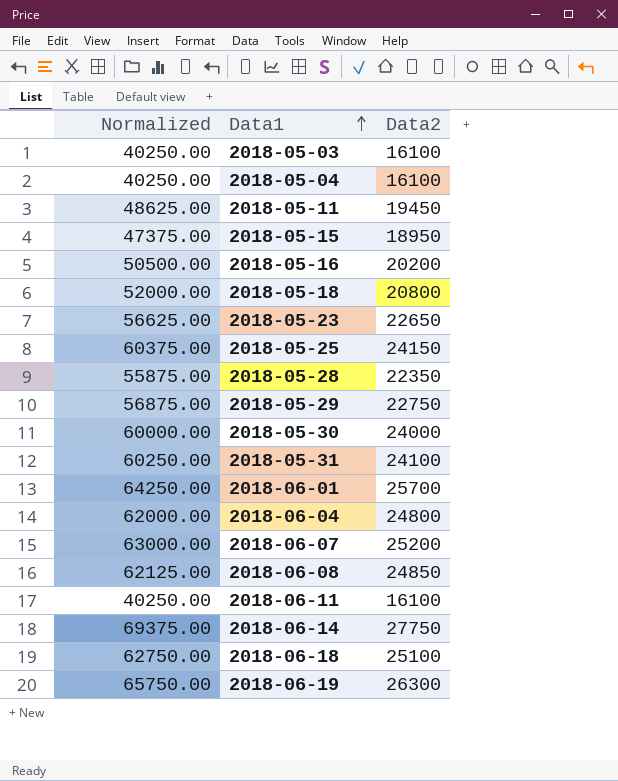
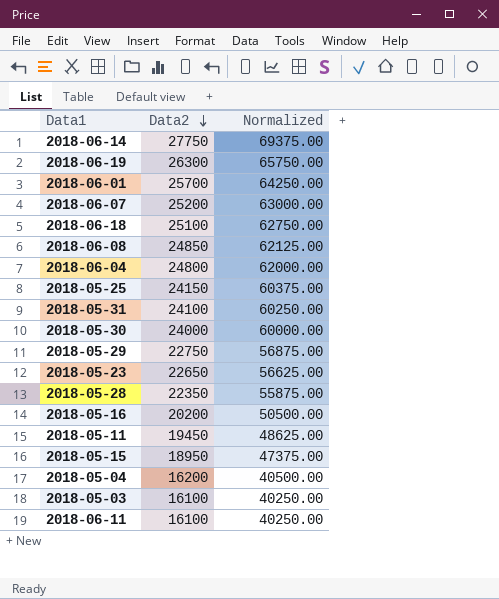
row order: Data1 ascending -> Data2 descending
column Normalized | position: 1 -> 3
row 2018-05-18: 52000.00 | 20800 -> none
2018-05-04 | Data2: 16100 -> 16200
2018-05-04 | Normalized: 40250.00 -> 40500.00

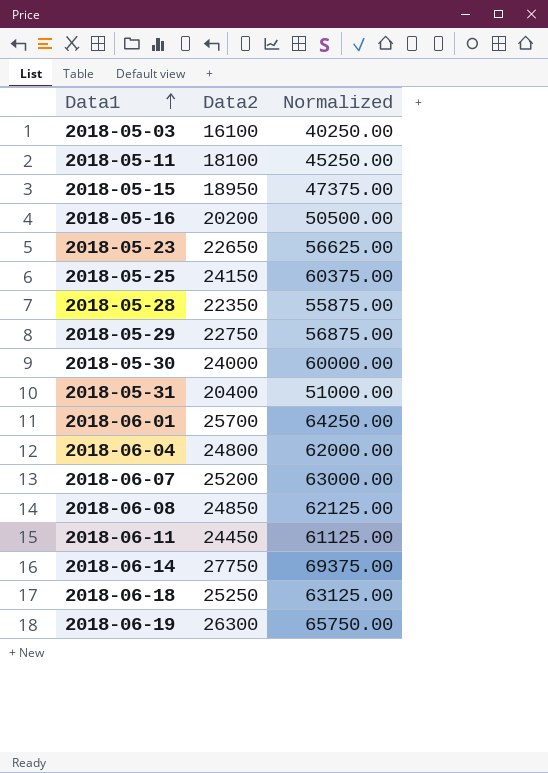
row order: Data2 descending -> Data1 ascending
row 2018-05-04: 16200 | 40500.00 -> none
2018-05-11 | Data2: 19450 -> 18100
2018-05-11 | Normalized: 48625.00 -> 45250.00
2018-05-31 | Data2: 24100 -> 20400
2018-05-31 | Normalized: 60250.00 -> 51000.00
2018-06-11 | Data2: 16100 -> 24450
2018-06-11 | Normalized: 40250.00 -> 61125.00
2018-06-18 | Data2: 25100 -> 25250
2018-06-18 | Normalized: 62750.00 -> 63125.00

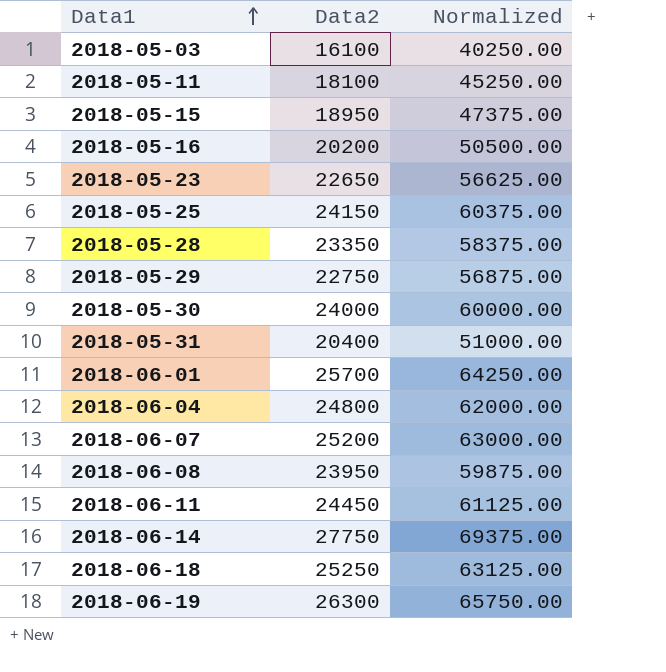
2018-05-28 | Data2: 22350 -> 23350
2018-05-28 | Normalized: 55875.00 -> 58375.00
2018-06-08 | Data2: 24850 -> 23950
2018-06-08 | Normalized: 62125.00 -> 59875.00

